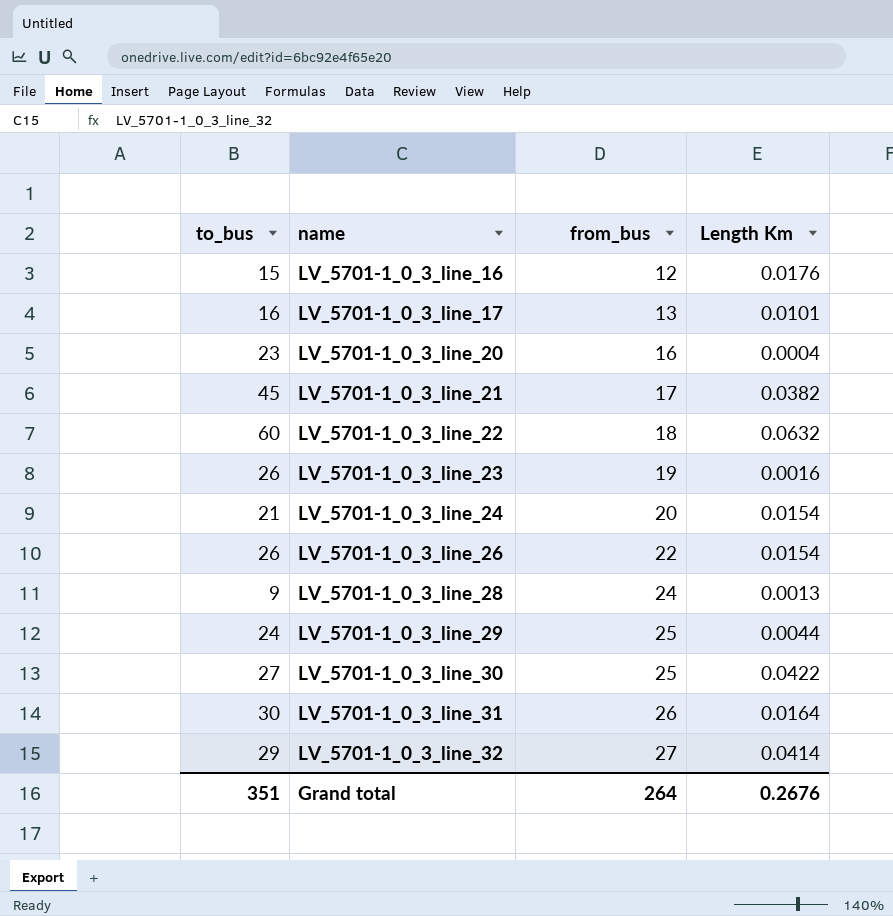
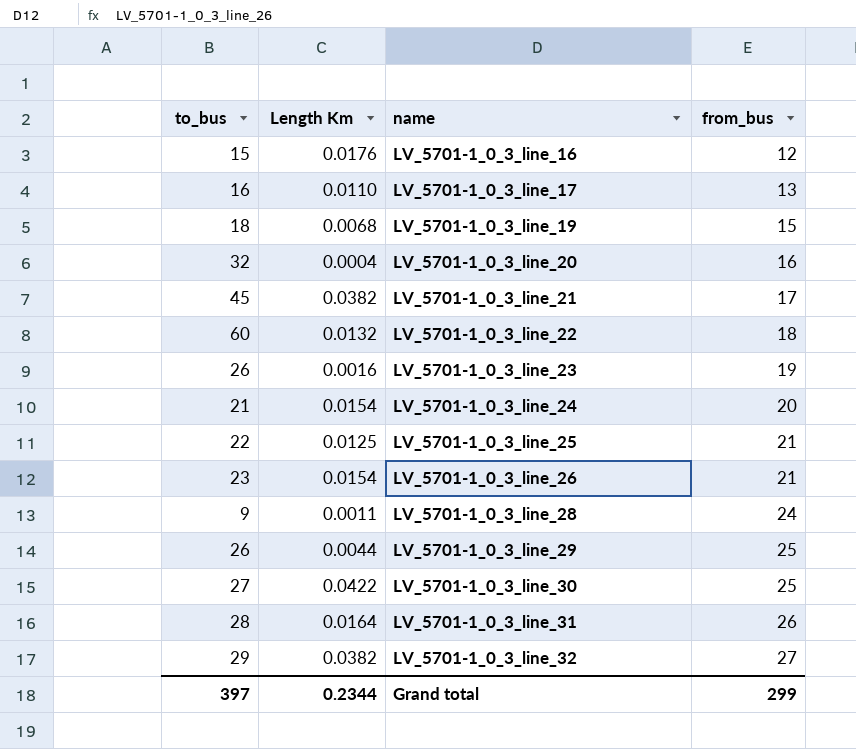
column Length Km | position: 4 -> 2
LV_5701-1_0_3_line_17 | Length Km: 0.0101 -> 0.0110
row LV_5701-1_0_3_line_19: none -> 18 | 0.0068 | 15
LV_5701-1_0_3_line_20 | to_bus: 23 -> 32
LV_5701-1_0_3_line_22 | Length Km: 0.0632 -> 0.0132
row LV_5701-1_0_3_line_25: none -> 22 | 0.0125 | 21
LV_5701-1_0_3_line_26 | to_bus: 26 -> 23
LV_5701-1_0_3_line_26 | from_bus: 22 -> 21
LV_5701-1_0_3_line_28 | Length Km: 0.0013 -> 0.0011
LV_5701-1_0_3_line_29 | to_bus: 24 -> 26
LV_5701-1_0_3_line_31 | to_bus: 30 -> 28
LV_5701-1_0_3_line_32 | Length Km: 0.0414 -> 0.0382
Grand total | to_bus: 351 -> 397
Grand total | Length Km: 0.2676 -> 0.2344
Grand total | from_bus: 264 -> 299

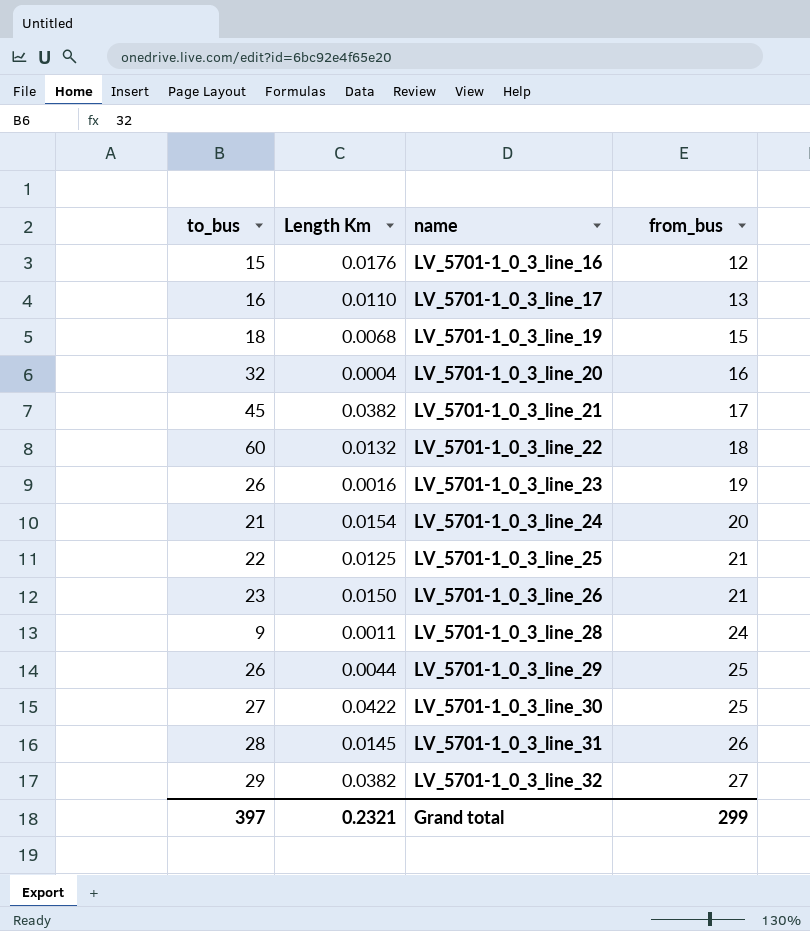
LV_5701-1_0_3_line_26 | Length Km: 0.0154 -> 0.0150
LV_5701-1_0_3_line_31 | Length Km: 0.0164 -> 0.0145
Grand total | Length Km: 0.2344 -> 0.2321

